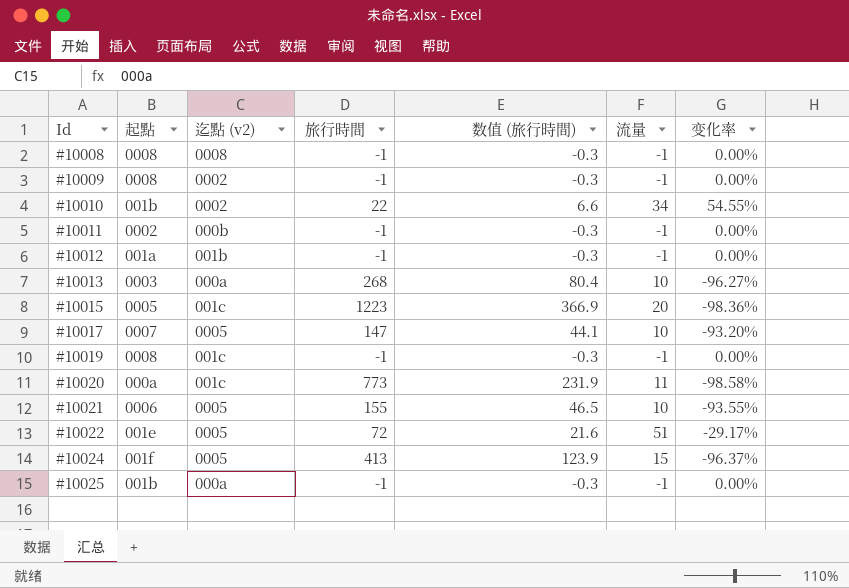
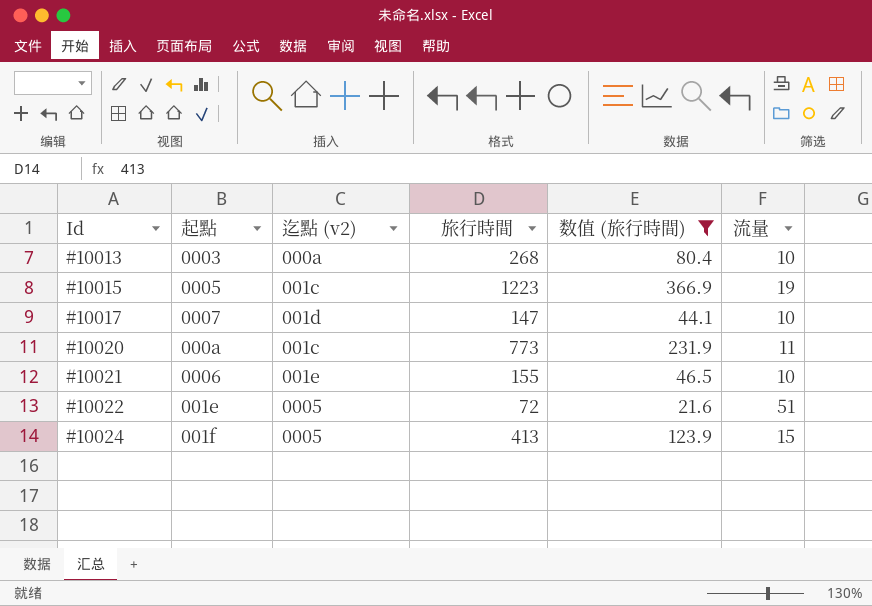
filter: none -> 数值 (旅行時間) >= 21.6
column 变化率 | formula: ([流量] - [旅行時間]) / [旅行時間] -> none
#10015 | 流量: 20 -> 19
#10017 | 迄點 (v2): 0005 -> 001d
#10021 | 迄點 (v2): 0005 -> 001e

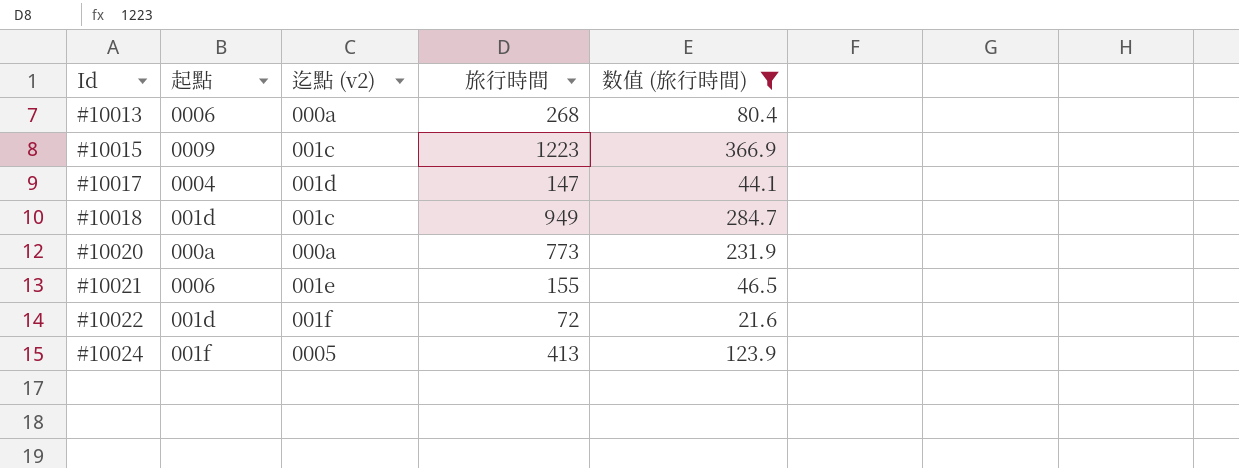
column 流量 | position: 6 -> none
#10013 | 起點: 0003 -> 0006
#10015 | 起點: 0005 -> 0009
#10017 | 起點: 0007 -> 0004
row #10018: none -> 001d | 001c | 949 | 284.7
#10020 | 迄點 (v2): 001c -> 000a
#10022 | 起點: 001e -> 001d
#10022 | 迄點 (v2): 0005 -> 001f

